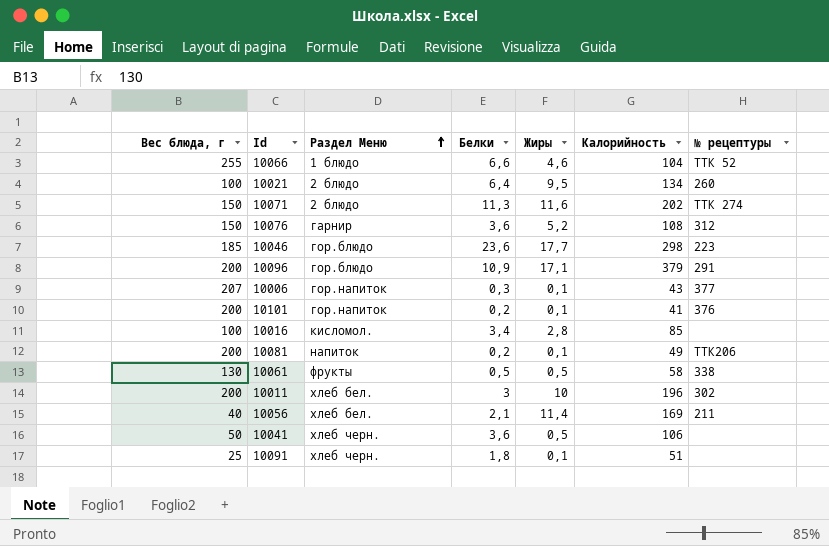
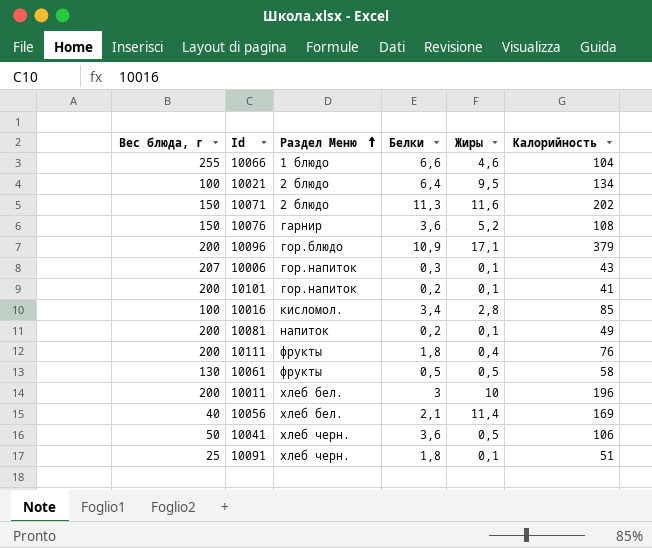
column № рецептуры | position: 7 -> none
row 10046: 185 | гор.блюдо | 23,6 | 17,7 | 298 | 223 -> none
row 10111: none -> 200 | фрукты | 1,8 | 0,4 | 76

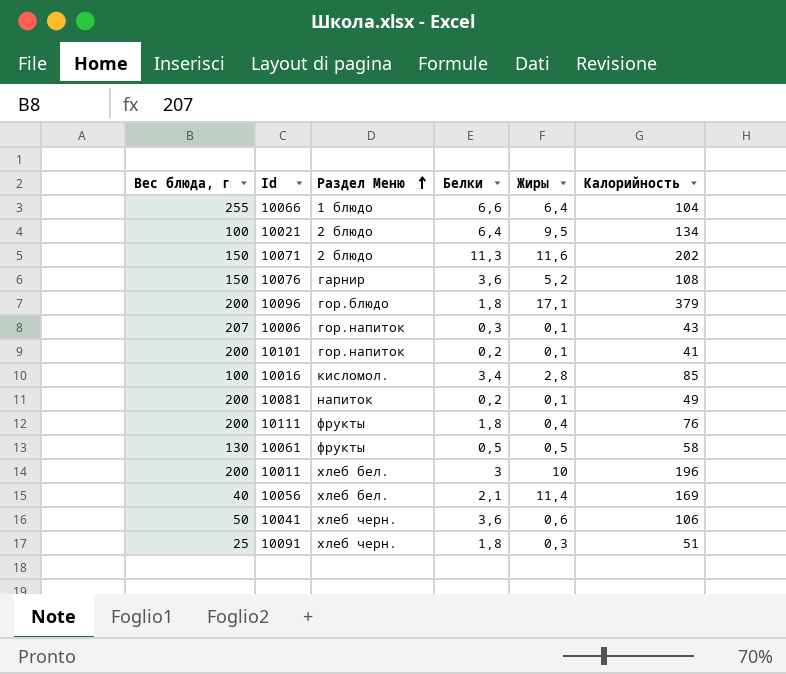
10066 | Жиры: 4,6 -> 6,4
10096 | Белки: 10,9 -> 1,8
10041 | Жиры: 0,5 -> 0,6
10091 | Жиры: 0,1 -> 0,3

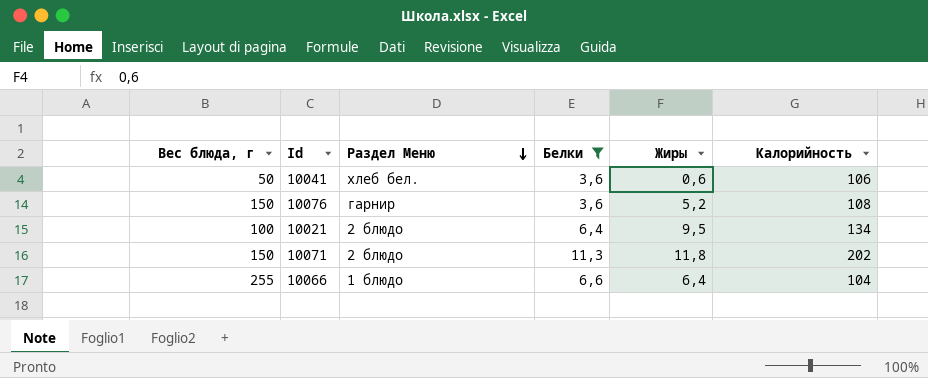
filter: none -> Белки >= 3,6
row order: Раздел Меню ascending -> Раздел Меню descending
10041 | Раздел Меню: хлеб черн. -> хлеб бел.
10071 | Жиры: 11,6 -> 11,8

